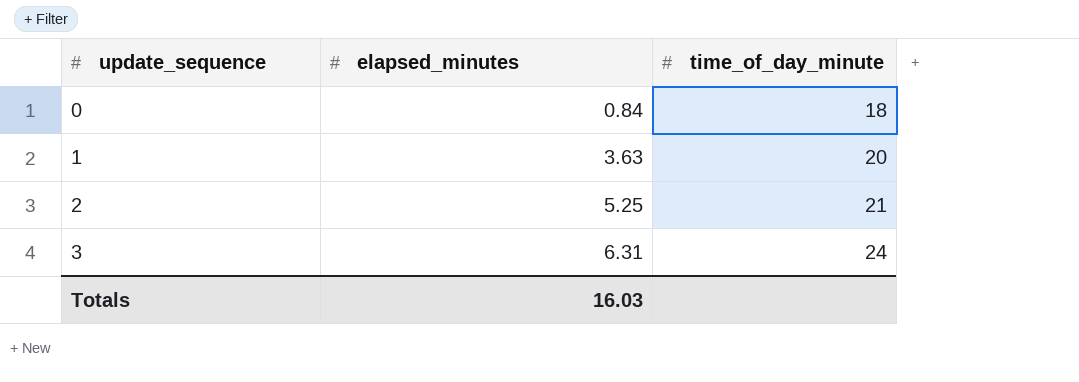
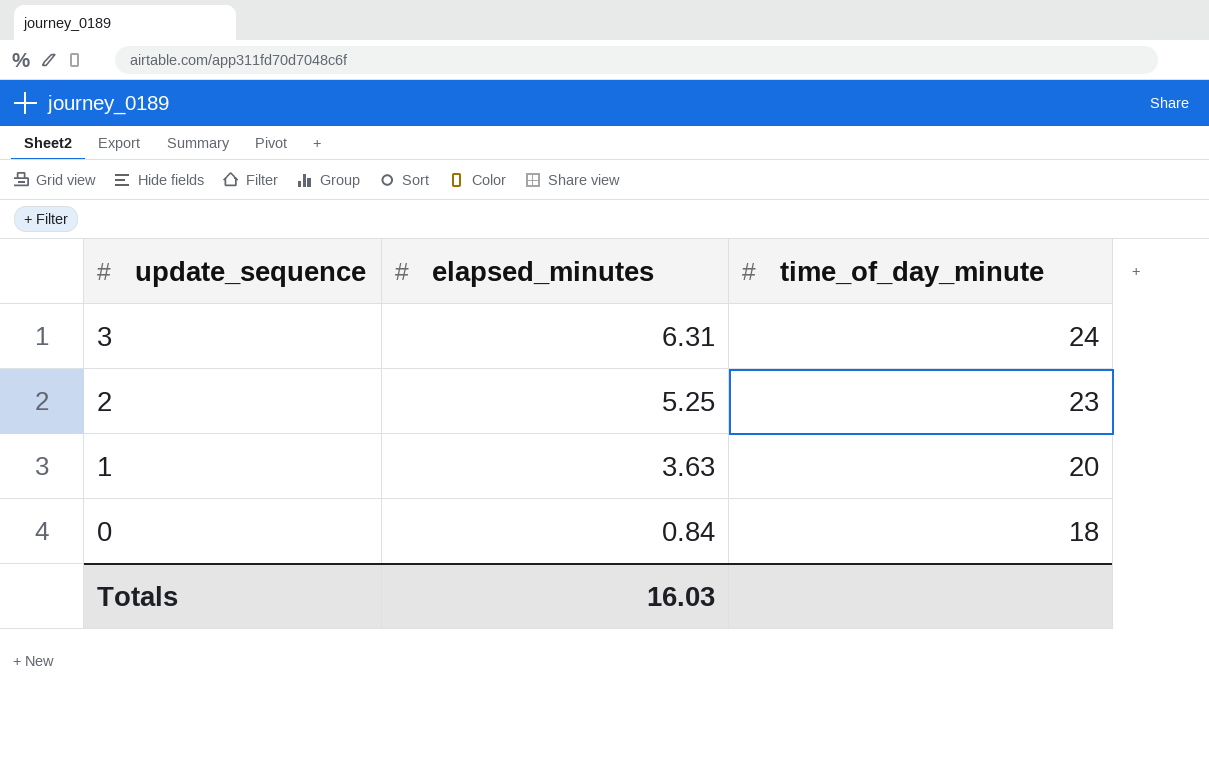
row order: update_sequence ascending -> update_sequence descending
2 | time_of_day_minute: 21 -> 23

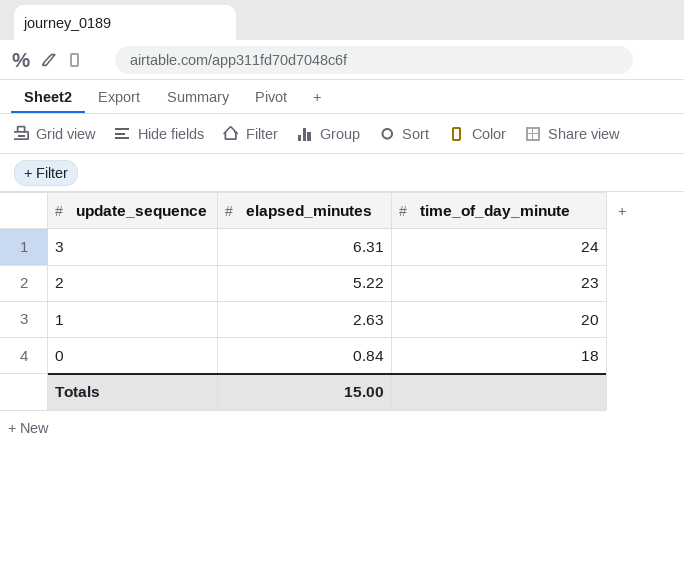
2 | elapsed_minutes: 5.25 -> 5.22
1 | elapsed_minutes: 3.63 -> 2.63
Totals | elapsed_minutes: 16.03 -> 15.00

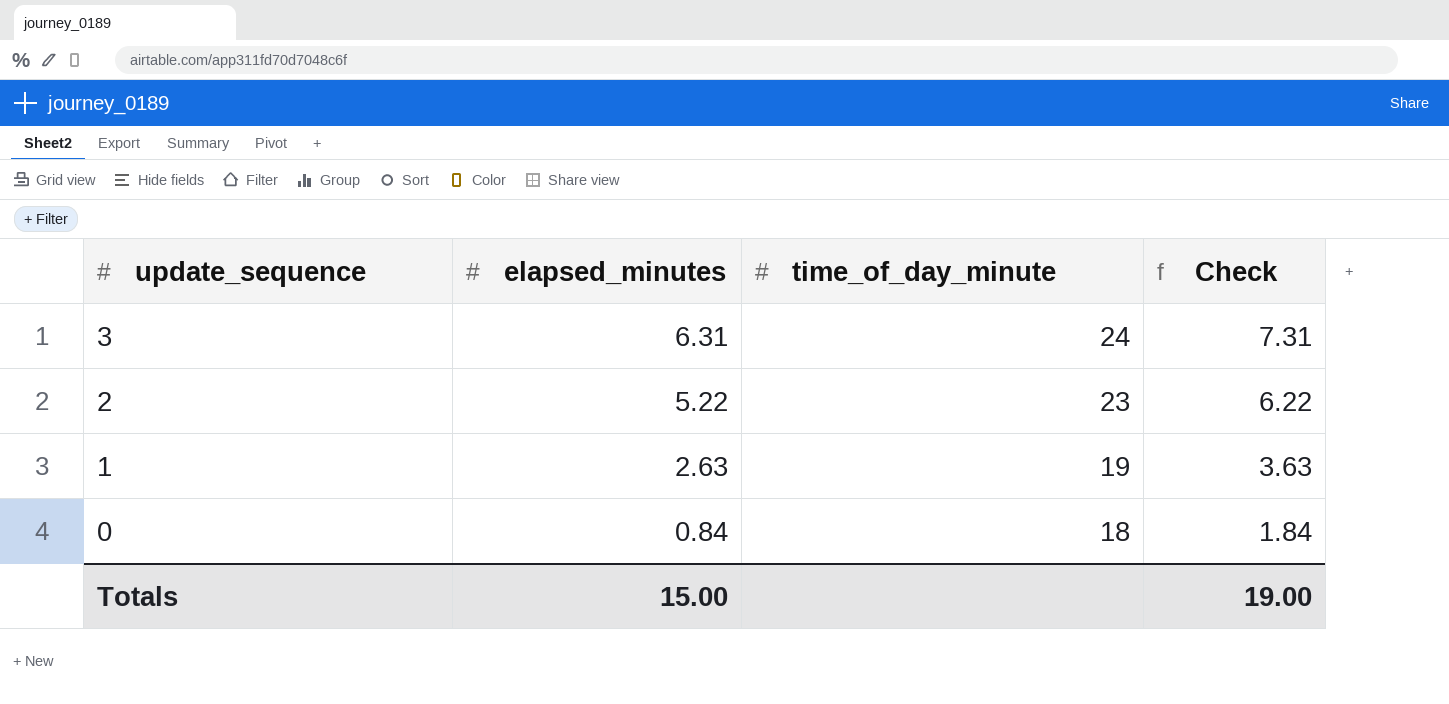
column Check | formula: none -> [elapsed_minutes] + 1
1 | time_of_day_minute: 20 -> 19

